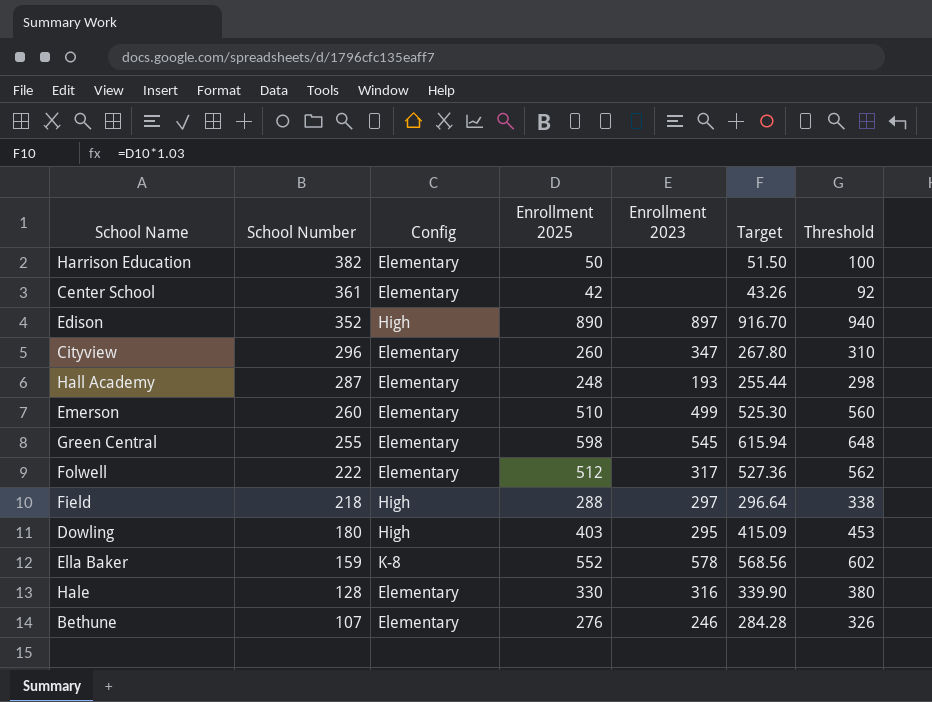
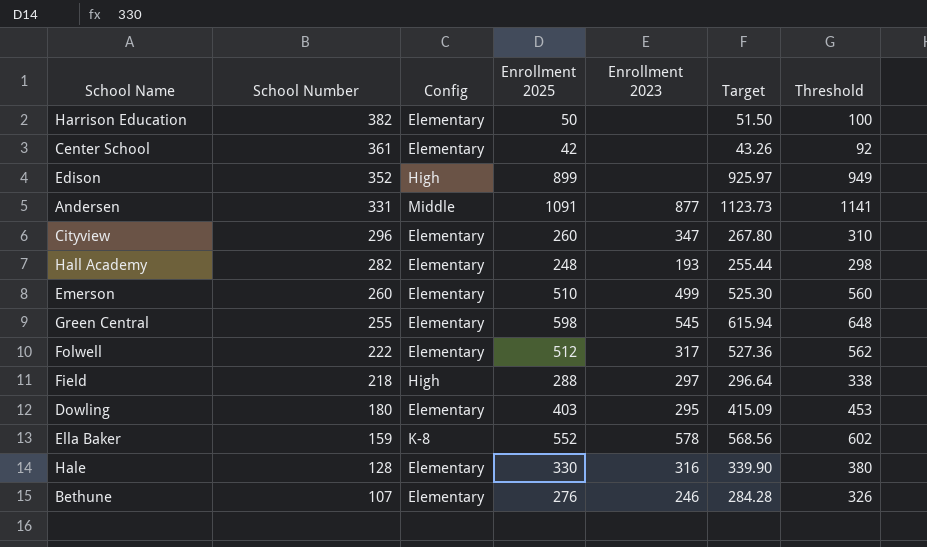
Edison | Enrollment 2025: 890 -> 899
Edison | Enrollment 2023: 897 -> none
Edison | Target: 916.70 -> 925.97
Edison | Threshold: 940 -> 949
row Andersen: none -> 331 | Middle | 1091 | 877 | 1123.73 | 1141
Hall Academy | School Number: 287 -> 282
Dowling | Config: High -> Elementary

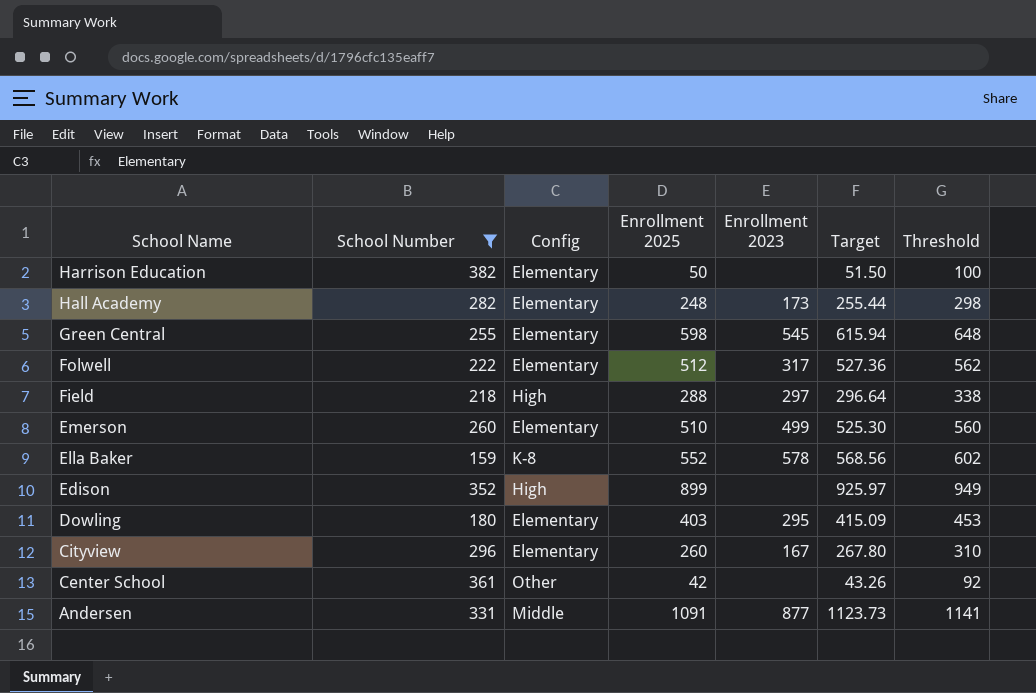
filter: none -> School Number >= 159
row order: School Number descending -> School Name descending
Hall Academy | Enrollment 2023: 193 -> 173
Cityview | Enrollment 2023: 347 -> 167
Center School | Config: Elementary -> Other

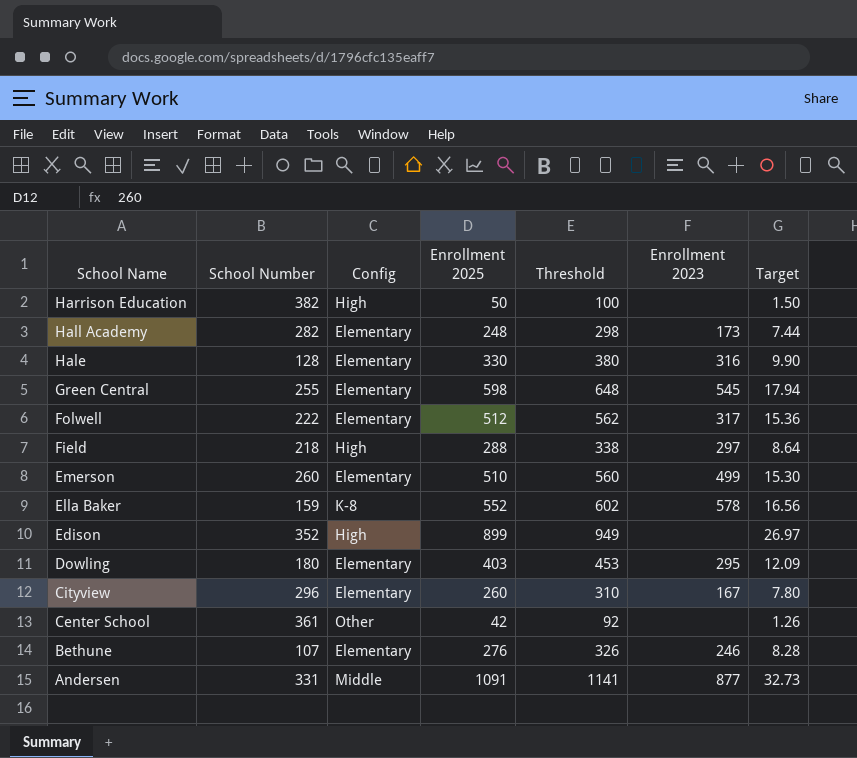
filter: School Number >= 159 -> none
column Threshold | position: 7 -> 5
column Target | formula: [Enrollment 2025] * 1.03 -> [Enrollment 2025] * 0.03
Harrison Education | Config: Elementary -> High

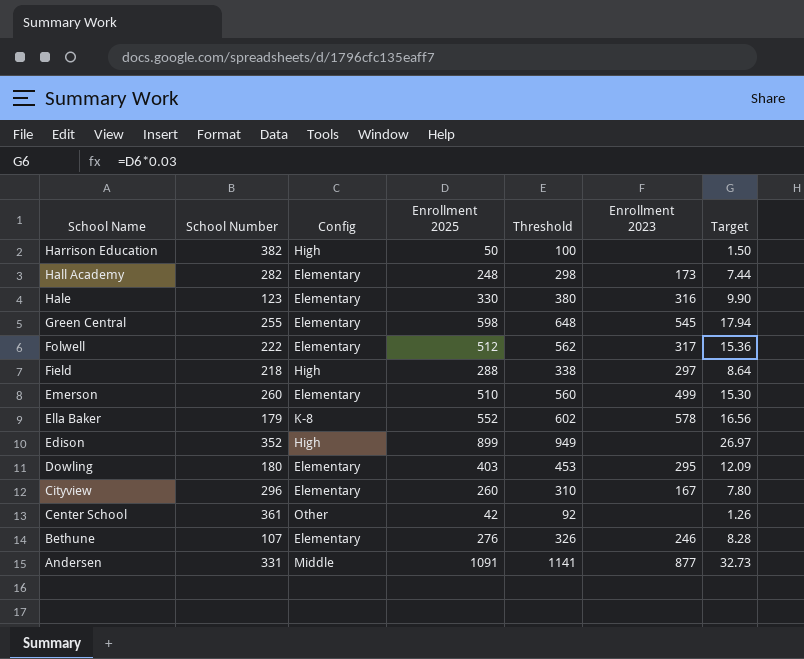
Hale | School Number: 128 -> 123
Ella Baker | School Number: 159 -> 179

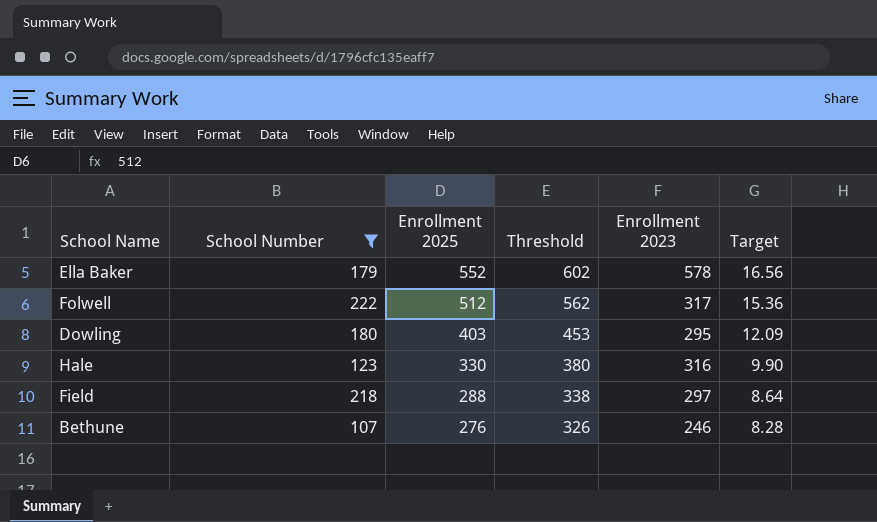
filter: none -> School Number <= 222
row order: School Name descending -> Enrollment 2025 descending
column Config | position: 3 -> none

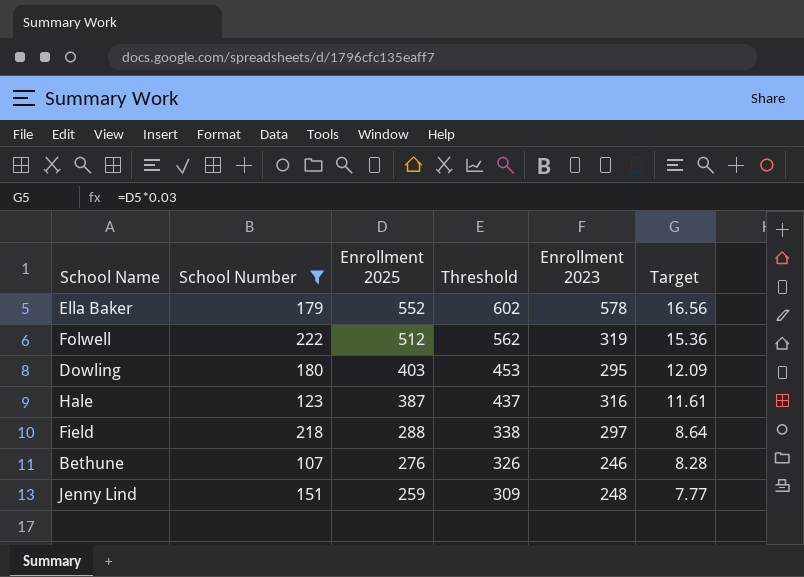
Folwell | Enrollment 2023: 317 -> 319
Hale | Enrollment 2025: 330 -> 387
Hale | Threshold: 380 -> 437
Hale | Target: 9.90 -> 11.61
row Jenny Lind: none -> 151 | 259 | 309 | 248 | 7.77

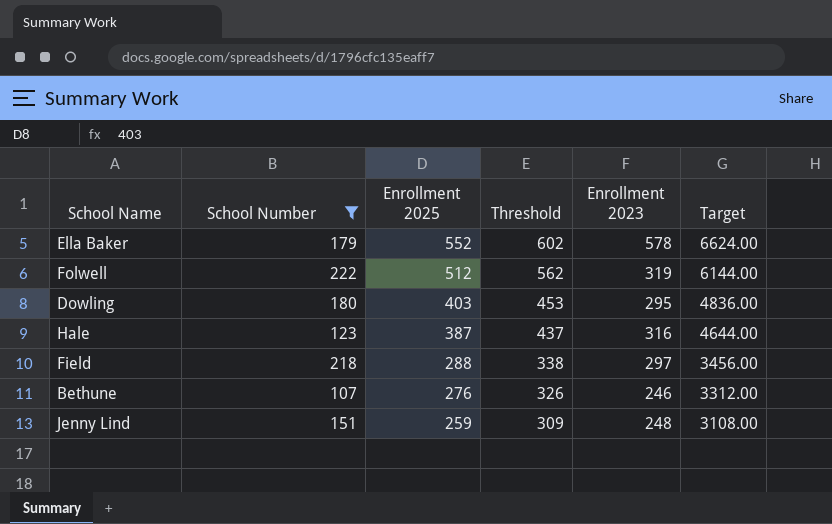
column Target | formula: [Enrollment 2025] * 0.03 -> [Enrollment 2025] * 12

